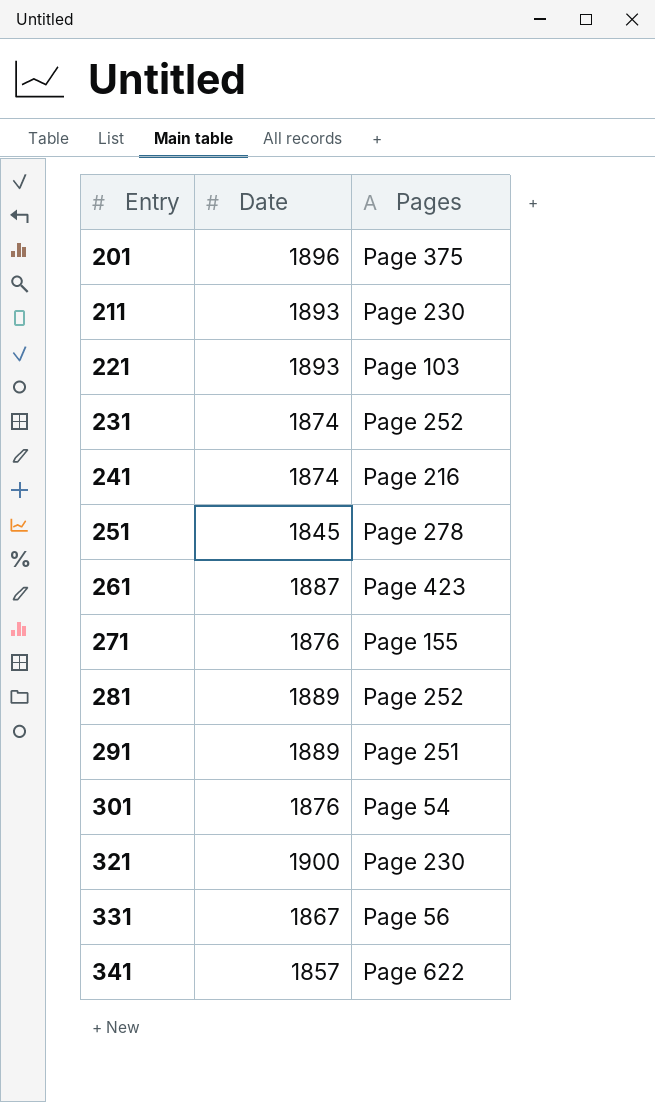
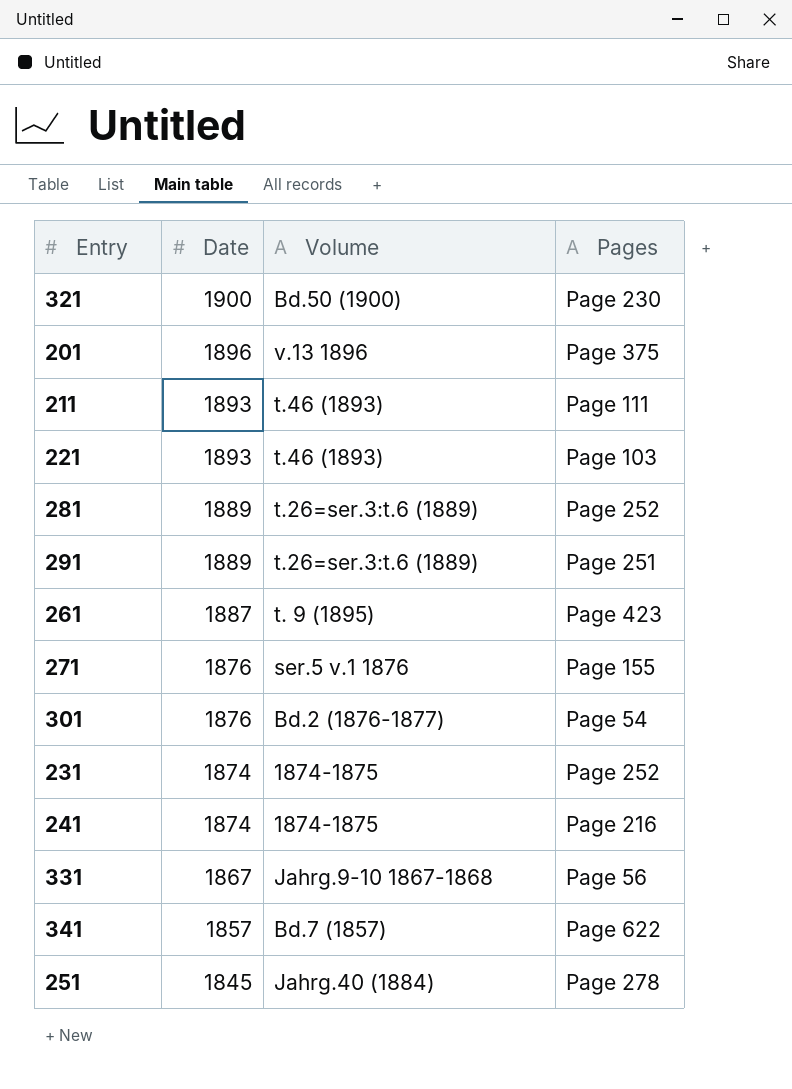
row order: Entry ascending -> Date descending
column Volume | position: none -> 3
211 | Pages: Page 230 -> Page 111

